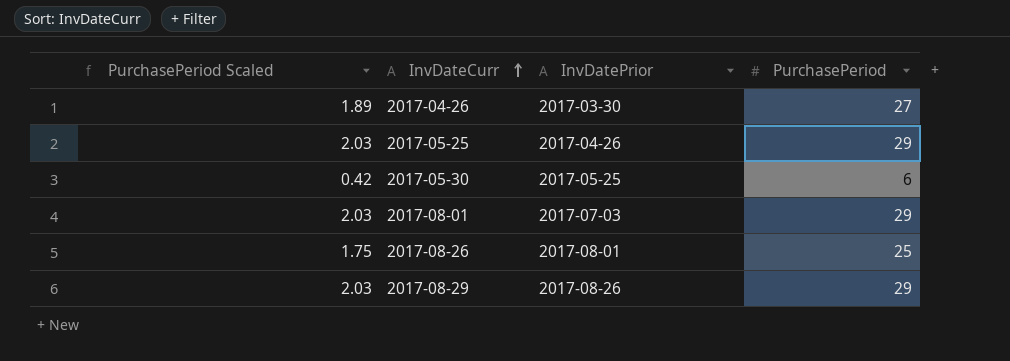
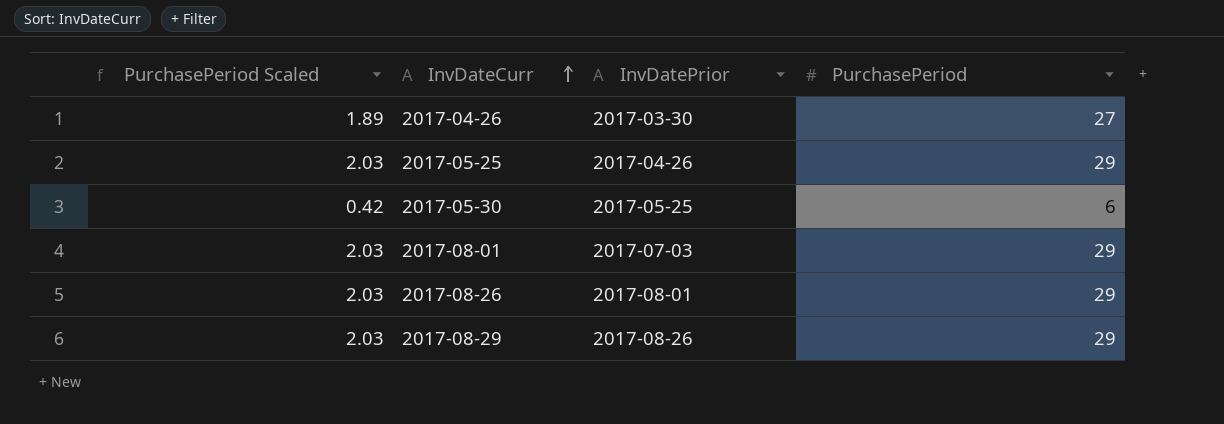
2017-08-26 | PurchasePeriod Scaled: 1.75 -> 2.03
2017-08-26 | PurchasePeriod: 25 -> 29

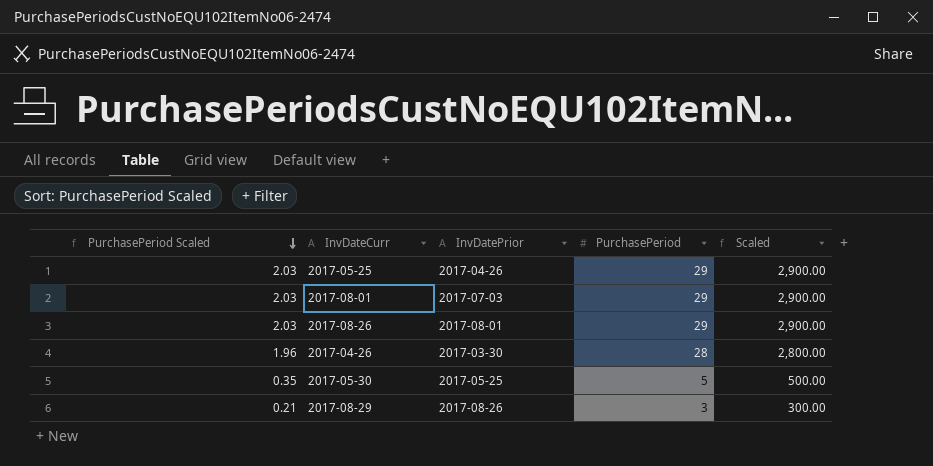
row order: InvDateCurr ascending -> PurchasePeriod Scaled descending
column Scaled | formula: none -> [PurchasePeriod] * 100
2017-04-26 | PurchasePeriod Scaled: 1.89 -> 1.96
2017-04-26 | PurchasePeriod: 27 -> 28
2017-05-30 | PurchasePeriod Scaled: 0.42 -> 0.35
2017-05-30 | PurchasePeriod: 6 -> 5
2017-08-29 | PurchasePeriod Scaled: 2.03 -> 0.21
2017-08-29 | PurchasePeriod: 29 -> 3

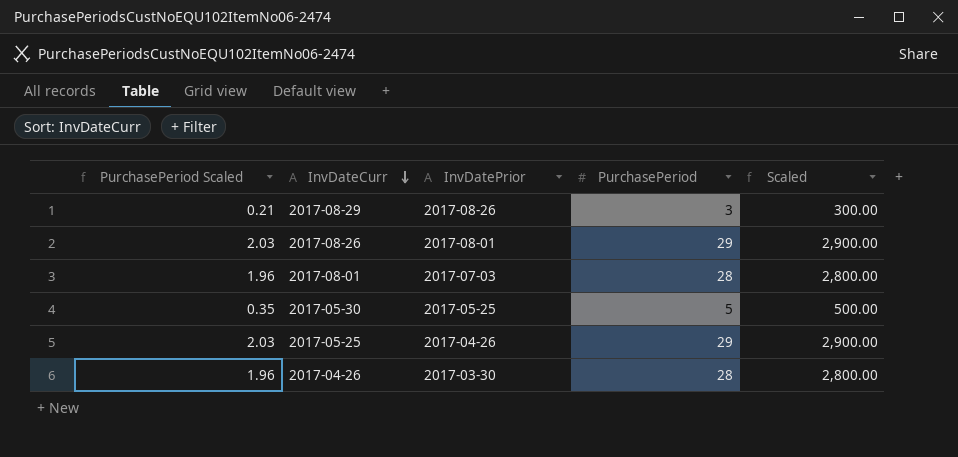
row order: PurchasePeriod Scaled descending -> InvDateCurr descending
2017-08-01 | PurchasePeriod Scaled: 2.03 -> 1.96
2017-08-01 | PurchasePeriod: 29 -> 28
2017-08-01 | Scaled: 2,900.00 -> 2,800.00

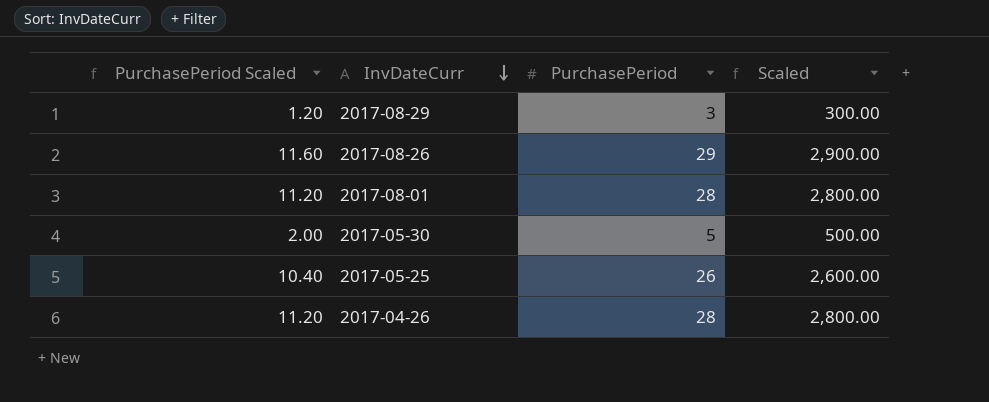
column InvDatePrior | position: 3 -> none
column PurchasePeriod Scaled | formula: [PurchasePeriod] * 0.07 -> [PurchasePeriod] * 0.4
2017-05-25 | PurchasePeriod: 29 -> 26
2017-05-25 | Scaled: 2,900.00 -> 2,600.00

